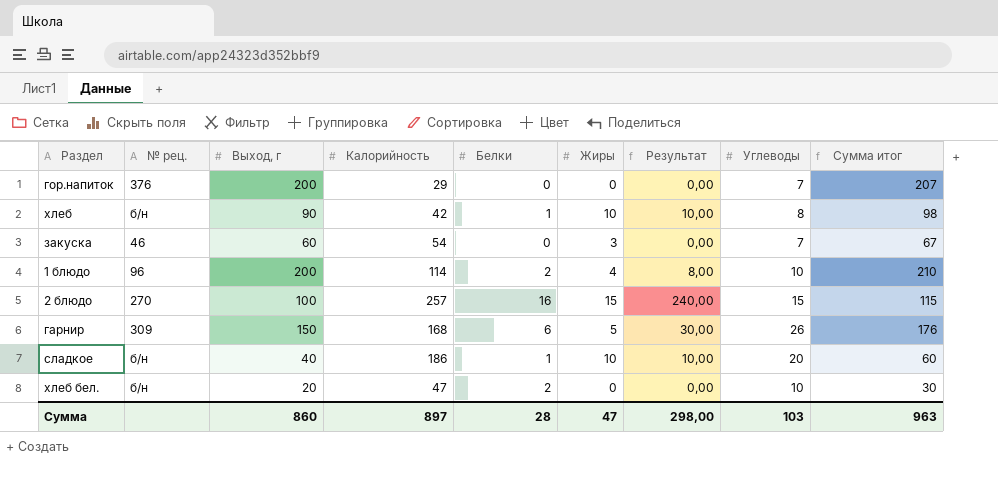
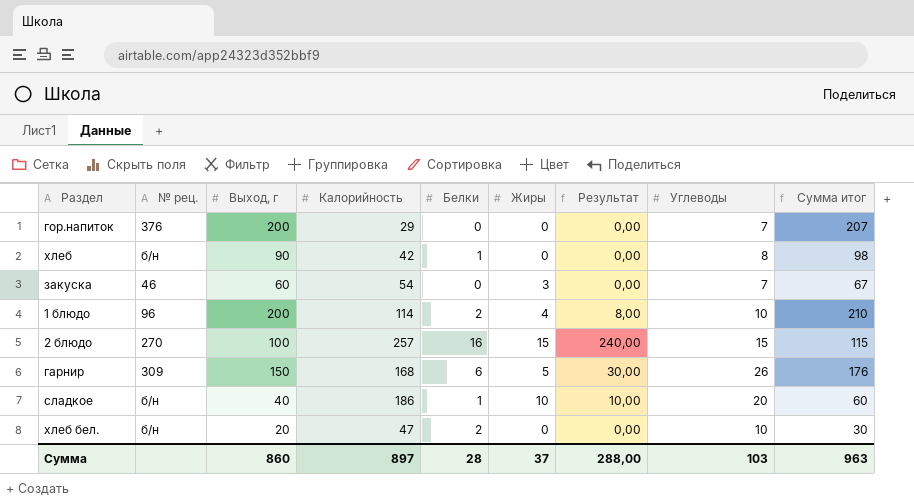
хлеб | Жиры: 10 -> 0
хлеб | Результат: 10,00 -> 0,00
Сумма | Жиры: 47 -> 37
Сумма | Результат: 298,00 -> 288,00

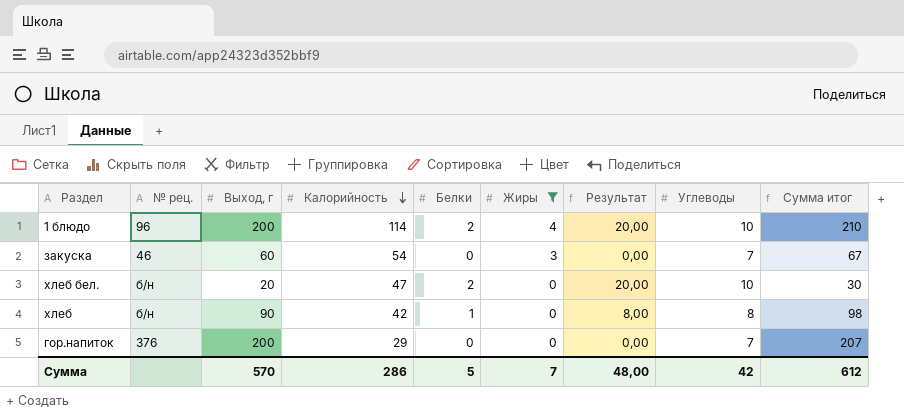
filter: none -> Жиры <= 4
row order: none -> Калорийность descending
column Результат | formula: [Белки] * [Жиры] -> [Белки] * [Углеводы]
Сумма | Выход, г: 860 -> 570
Сумма | Калорийность: 897 -> 286
Сумма | Белки: 28 -> 5
Сумма | Жиры: 37 -> 7
Сумма | Результат: 288,00 -> 48,00
Сумма | Углеводы: 103 -> 42
Сумма | Сумма итог: 963 -> 612

